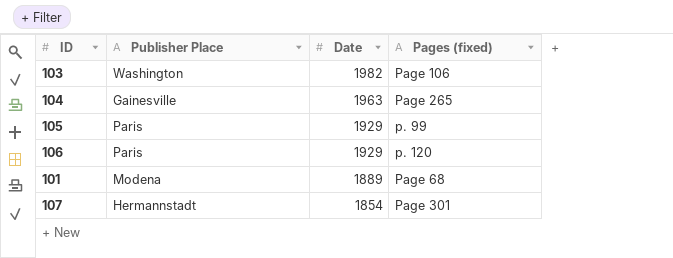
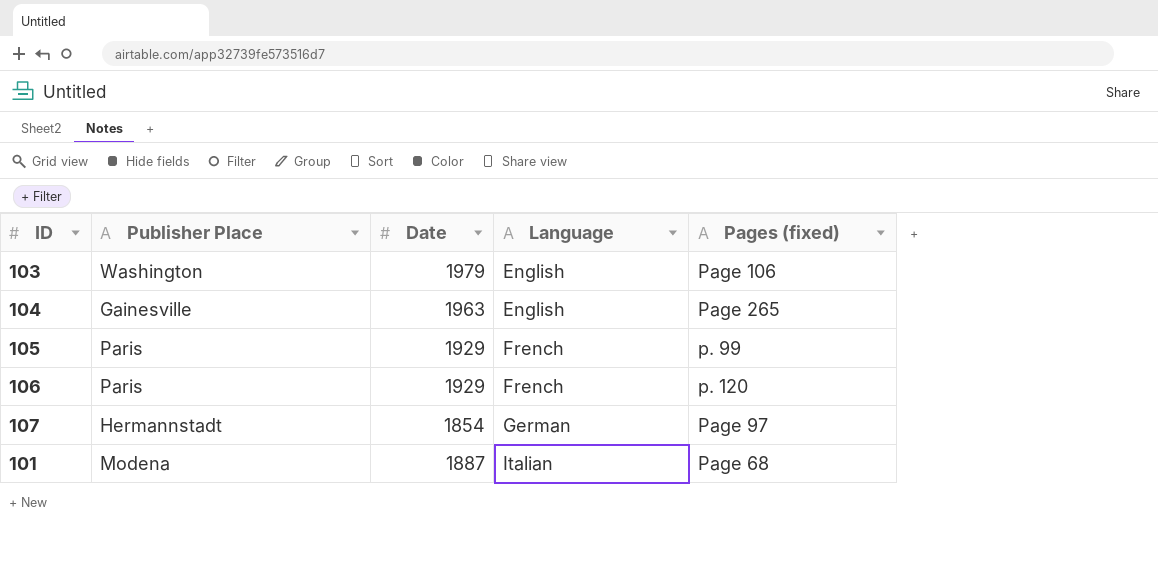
row order: Date descending -> Language ascending
column Language | position: none -> 4
103 | Date: 1982 -> 1979
107 | Pages (fixed): Page 301 -> Page 97
101 | Date: 1889 -> 1887

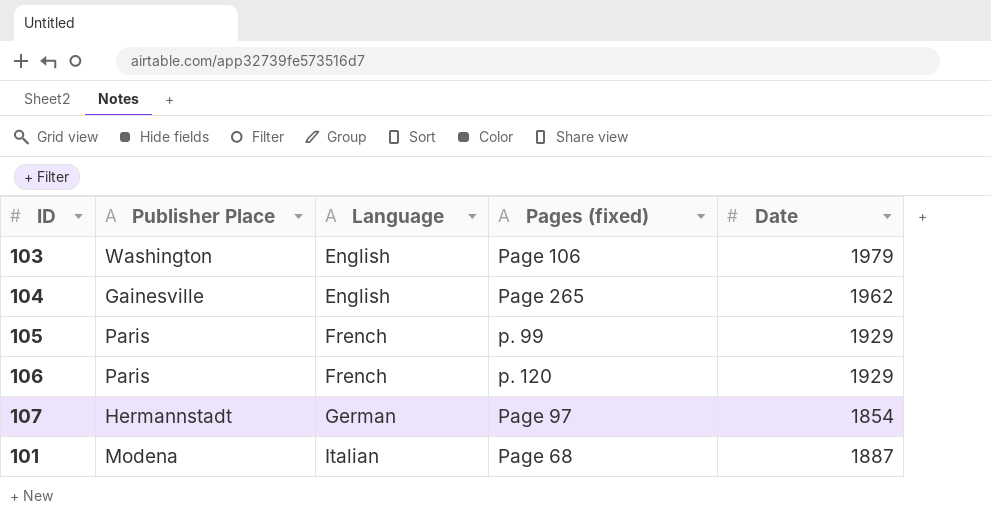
column Date | position: 3 -> 5
104 | Date: 1963 -> 1962

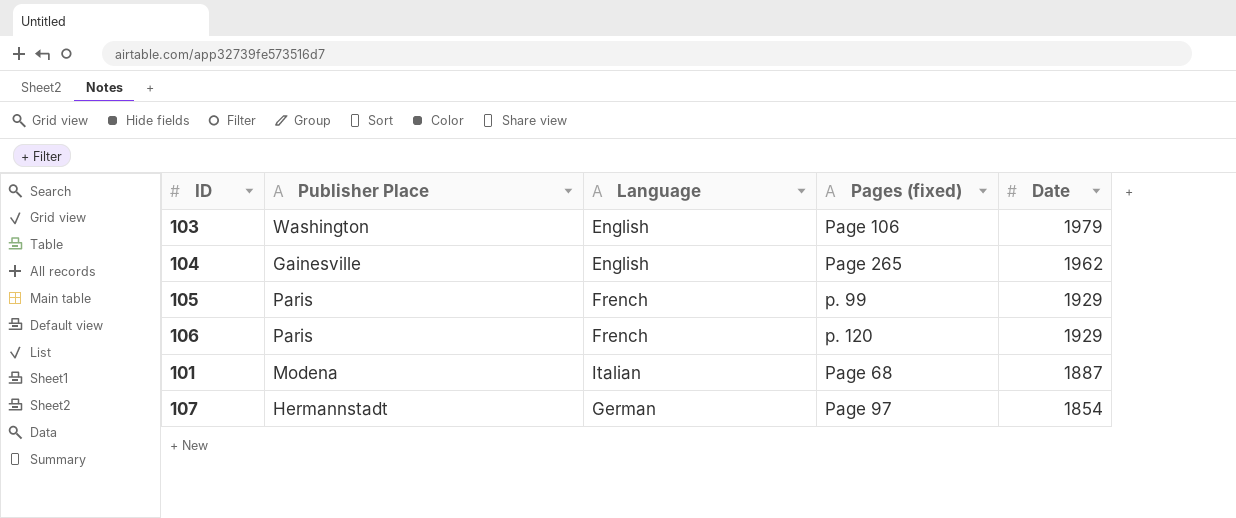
row order: Language ascending -> Date descending

